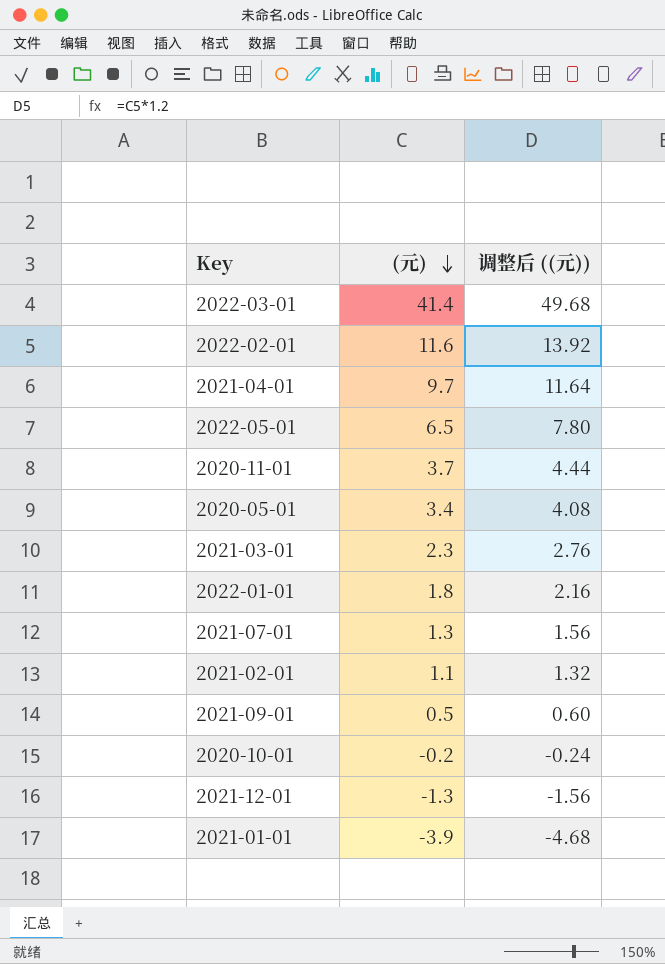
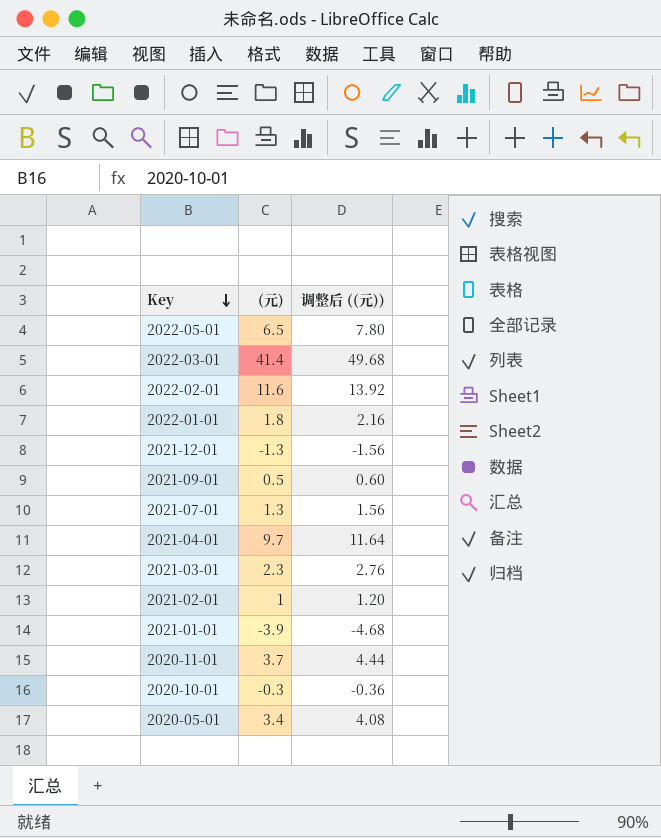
row order: (元) descending -> Key descending
2021-02-01 | (元): 1.1 -> 1
2021-02-01 | 调整后 ((元)): 1.32 -> 1.20
2020-10-01 | (元): -0.2 -> -0.3
2020-10-01 | 调整后 ((元)): -0.24 -> -0.36

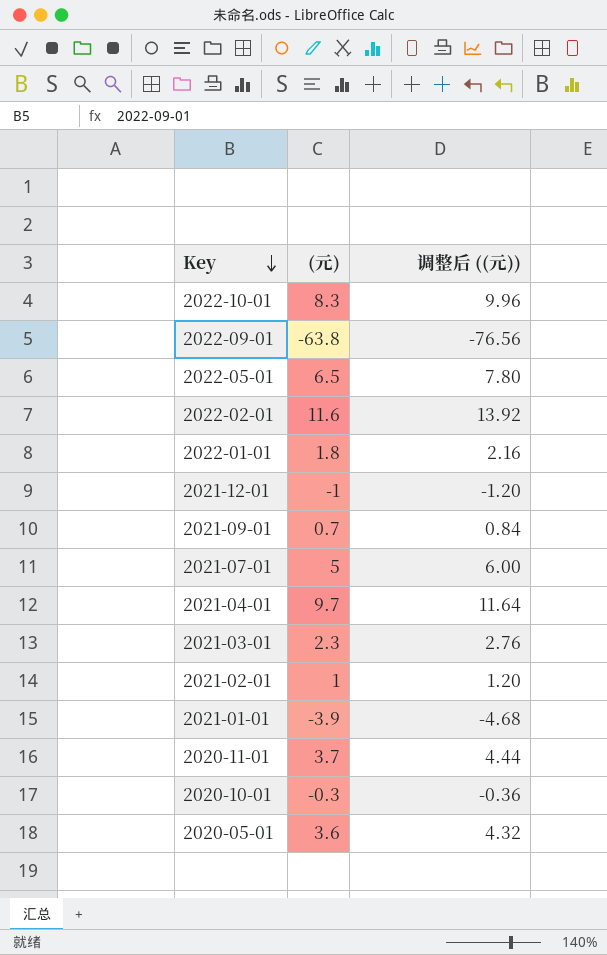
row 2022-03-01: 41.4 | 49.68 -> none
row 2022-10-01: none -> 8.3 | 9.96
row 2022-09-01: none -> -63.8 | -76.56
2021-12-01 | (元): -1.3 -> -1
2021-12-01 | 调整后 ((元)): -1.56 -> -1.20
2021-09-01 | (元): 0.5 -> 0.7
2021-09-01 | 调整后 ((元)): 0.60 -> 0.84
2021-07-01 | (元): 1.3 -> 5
2021-07-01 | 调整后 ((元)): 1.56 -> 6.00
2020-05-01 | (元): 3.4 -> 3.6
2020-05-01 | 调整后 ((元)): 4.08 -> 4.32

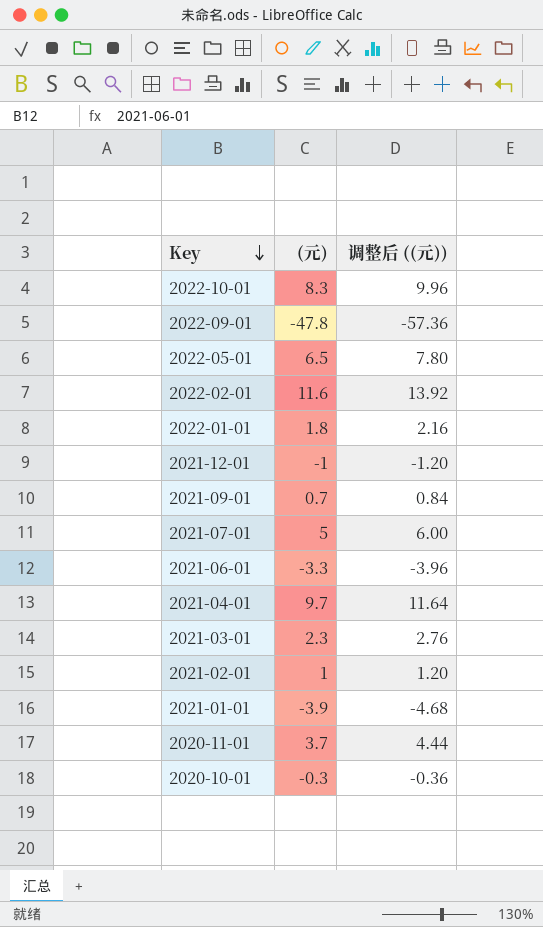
row 2020-05-01: 3.6 | 4.32 -> none
2022-09-01 | (元): -63.8 -> -47.8
2022-09-01 | 调整后 ((元)): -76.56 -> -57.36
row 2021-06-01: none -> -3.3 | -3.96

